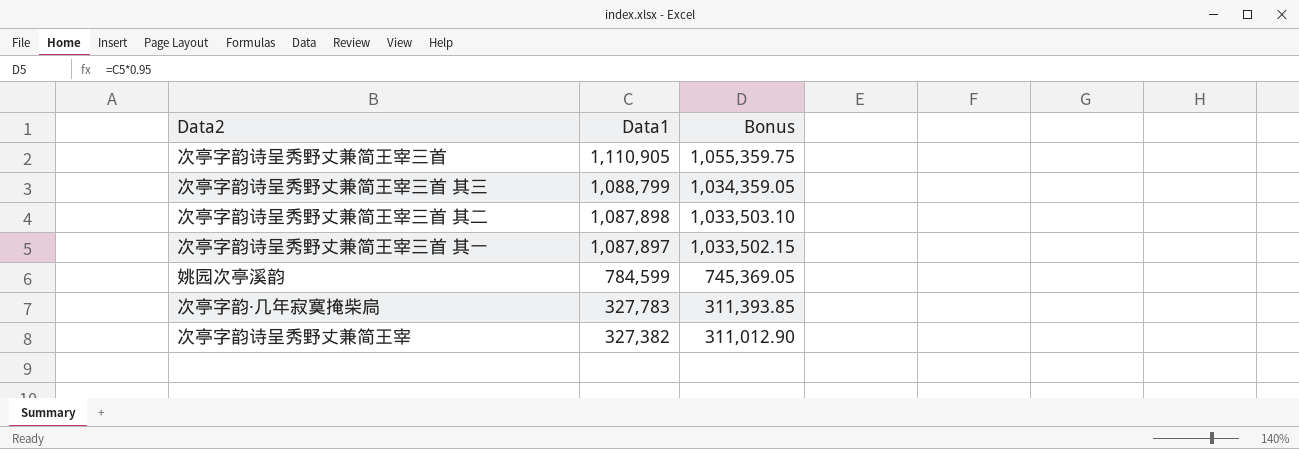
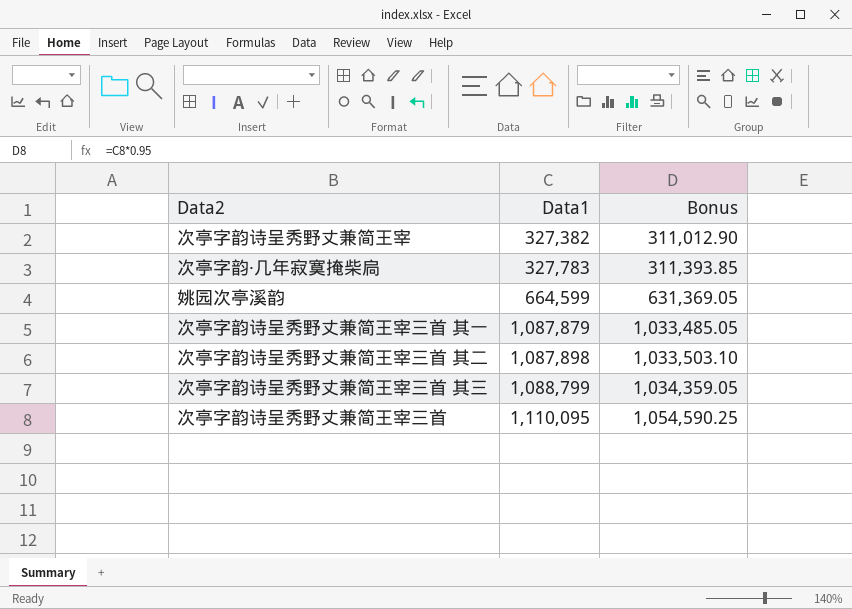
row order: Data1 descending -> Data1 ascending
姚园次亭溪韵 | Data1: 784,599 -> 664,599
姚园次亭溪韵 | Bonus: 745,369.05 -> 631,369.05
次亭字韵诗呈秀野丈兼简王宰三首 其一 | Data1: 1,087,897 -> 1,087,879
次亭字韵诗呈秀野丈兼简王宰三首 其一 | Bonus: 1,033,502.15 -> 1,033,485.05
次亭字韵诗呈秀野丈兼简王宰三首 | Data1: 1,110,905 -> 1,110,095
次亭字韵诗呈秀野丈兼简王宰三首 | Bonus: 1,055,359.75 -> 1,054,590.25

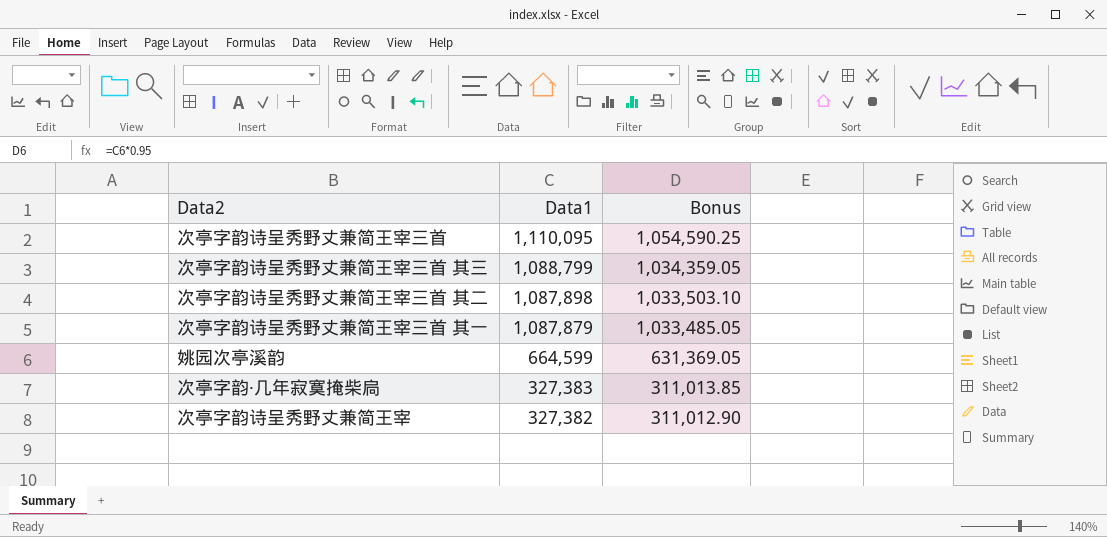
row order: Data1 ascending -> Data1 descending
次亭字韵·几年寂寞掩柴扃 | Data1: 327,783 -> 327,383
次亭字韵·几年寂寞掩柴扃 | Bonus: 311,393.85 -> 311,013.85

